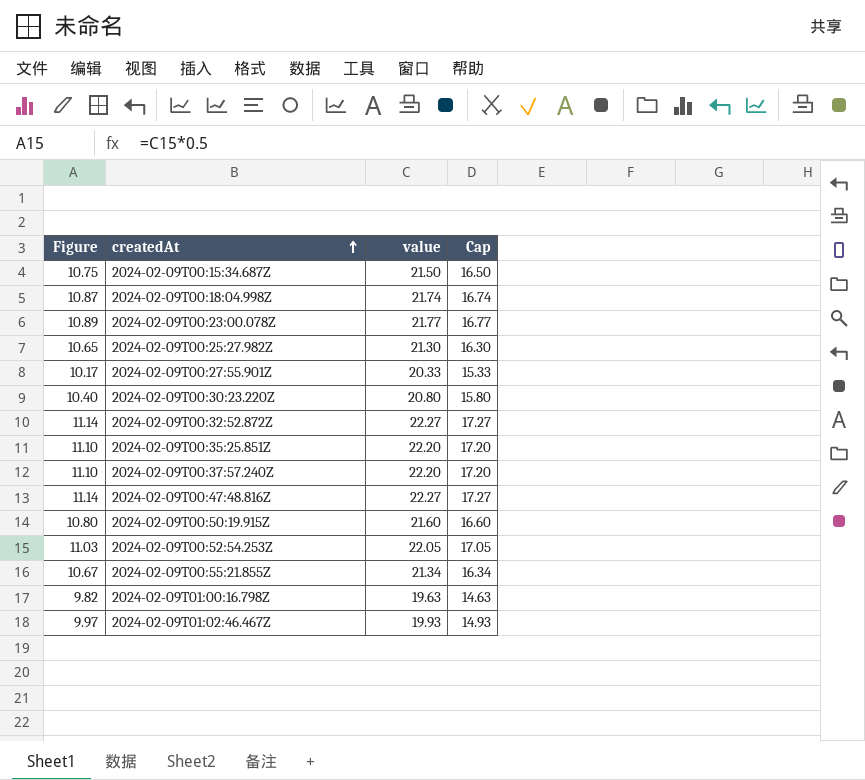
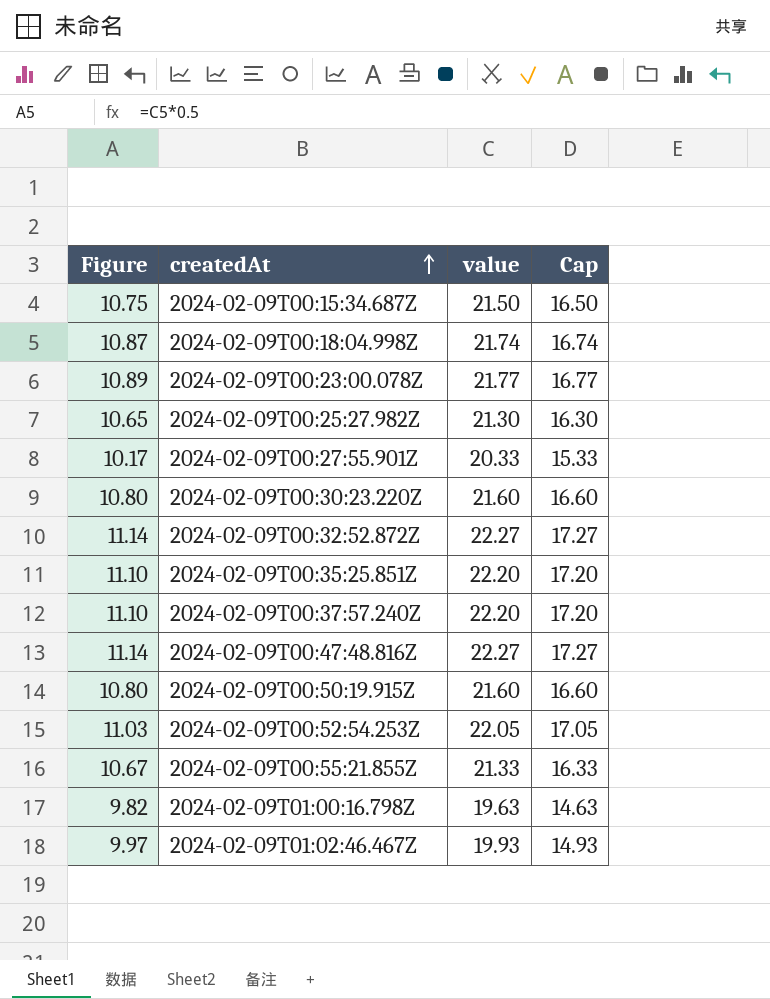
2024-02-09T00:30:23.220Z | Figure: 10.40 -> 10.80
2024-02-09T00:30:23.220Z | value: 20.80 -> 21.60
2024-02-09T00:30:23.220Z | Cap: 15.80 -> 16.60
2024-02-09T00:55:21.855Z | value: 21.34 -> 21.33
2024-02-09T00:55:21.855Z | Cap: 16.34 -> 16.33

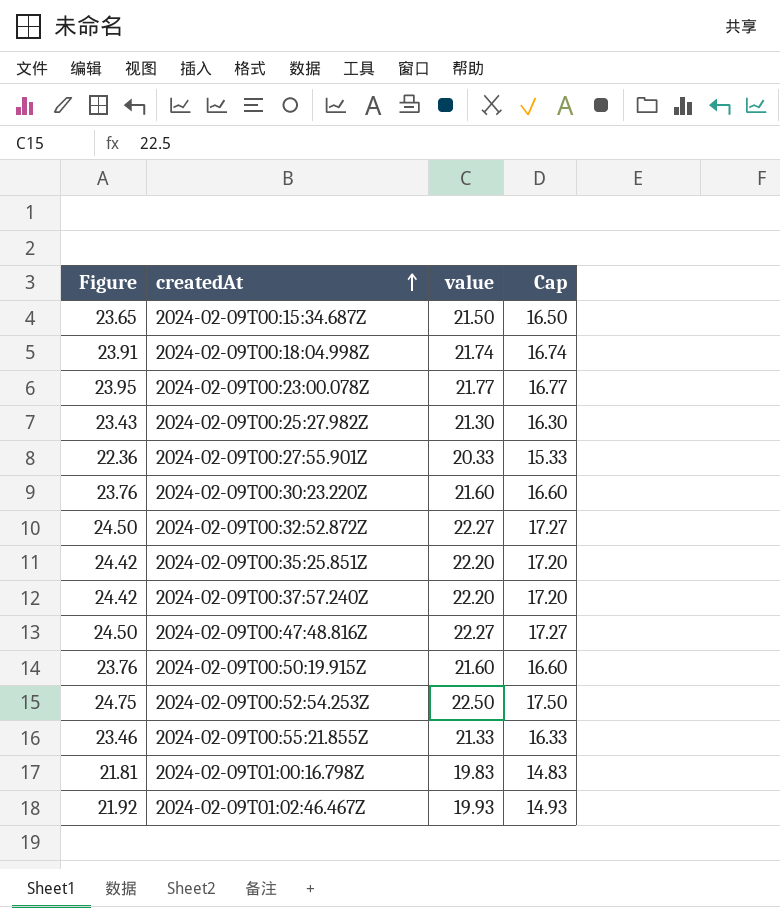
column Figure | formula: [value] * 0.5 -> [value] * 1.1
2024-02-09T00:52:54.253Z | value: 22.05 -> 22.50
2024-02-09T00:52:54.253Z | Cap: 17.05 -> 17.50
2024-02-09T01:00:16.798Z | value: 19.63 -> 19.83
2024-02-09T01:00:16.798Z | Cap: 14.63 -> 14.83

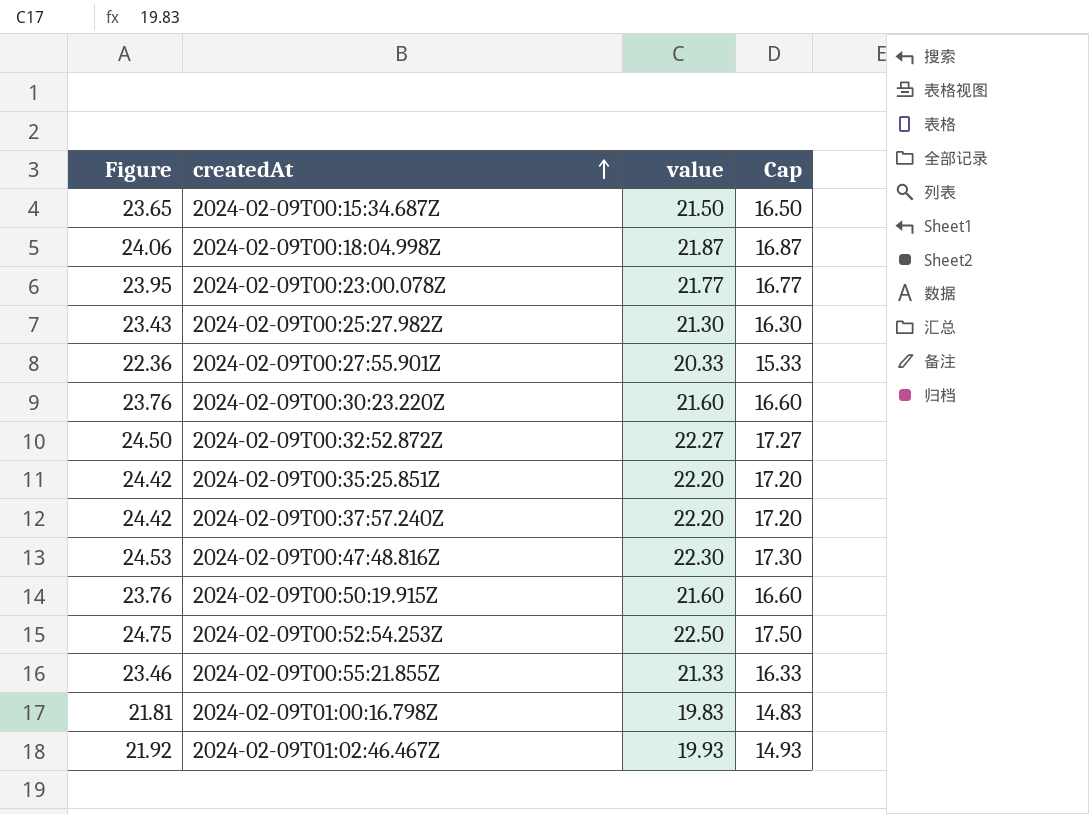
2024-02-09T00:18:04.998Z | Figure: 23.91 -> 24.06
2024-02-09T00:18:04.998Z | value: 21.74 -> 21.87
2024-02-09T00:18:04.998Z | Cap: 16.74 -> 16.87
2024-02-09T00:47:48.816Z | Figure: 24.50 -> 24.53
2024-02-09T00:47:48.816Z | value: 22.27 -> 22.30
2024-02-09T00:47:48.816Z | Cap: 17.27 -> 17.30

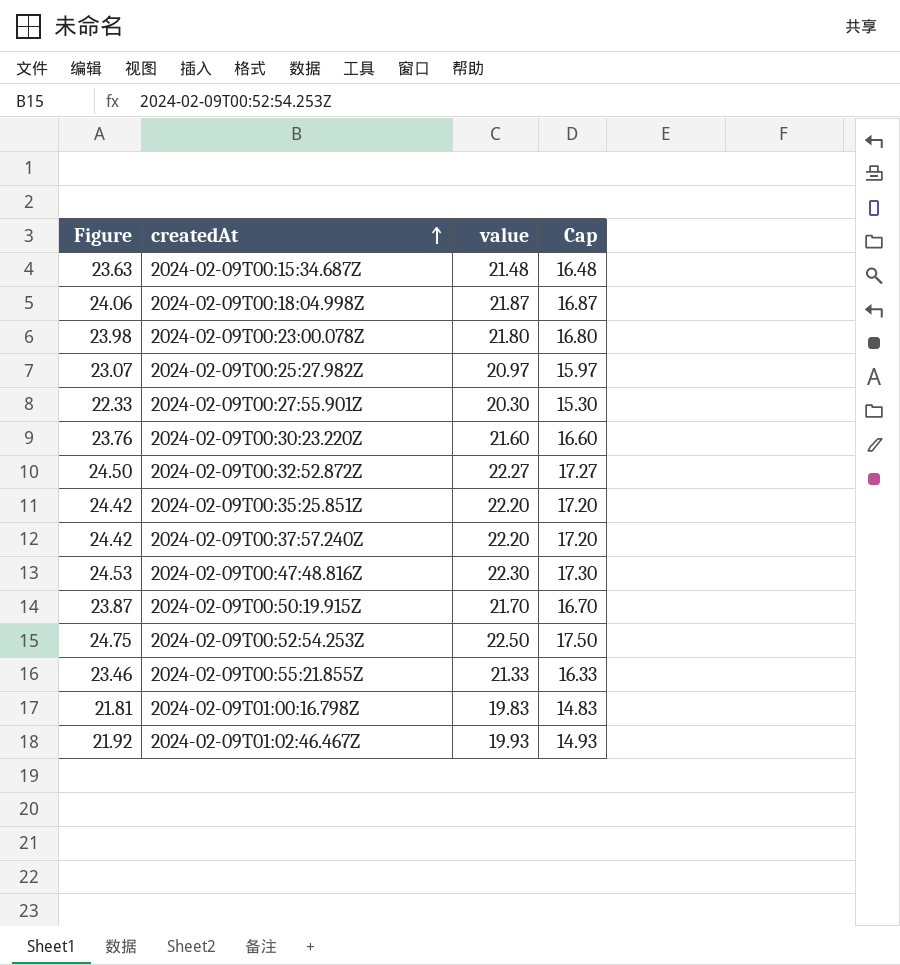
2024-02-09T00:15:34.687Z | Figure: 23.65 -> 23.63
2024-02-09T00:15:34.687Z | value: 21.50 -> 21.48
2024-02-09T00:15:34.687Z | Cap: 16.50 -> 16.48
2024-02-09T00:23:00.078Z | Figure: 23.95 -> 23.98
2024-02-09T00:23:00.078Z | value: 21.77 -> 21.80
2024-02-09T00:23:00.078Z | Cap: 16.77 -> 16.80
2024-02-09T00:25:27.982Z | Figure: 23.43 -> 23.07
2024-02-09T00:25:27.982Z | value: 21.30 -> 20.97
2024-02-09T00:25:27.982Z | Cap: 16.30 -> 15.97
2024-02-09T00:27:55.901Z | Figure: 22.36 -> 22.33
2024-02-09T00:27:55.901Z | value: 20.33 -> 20.30
2024-02-09T00:27:55.901Z | Cap: 15.33 -> 15.30
2024-02-09T00:50:19.915Z | Figure: 23.76 -> 23.87
2024-02-09T00:50:19.915Z | value: 21.60 -> 21.70
2024-02-09T00:50:19.915Z | Cap: 16.60 -> 16.70

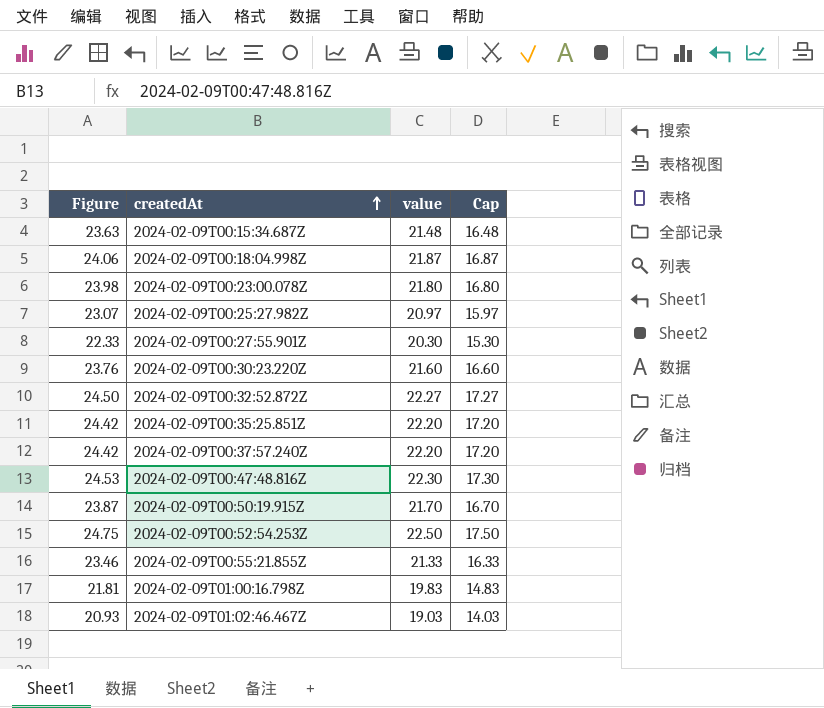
2024-02-09T01:02:46.467Z | Figure: 21.92 -> 20.93
2024-02-09T01:02:46.467Z | value: 19.93 -> 19.03
2024-02-09T01:02:46.467Z | Cap: 14.93 -> 14.03

